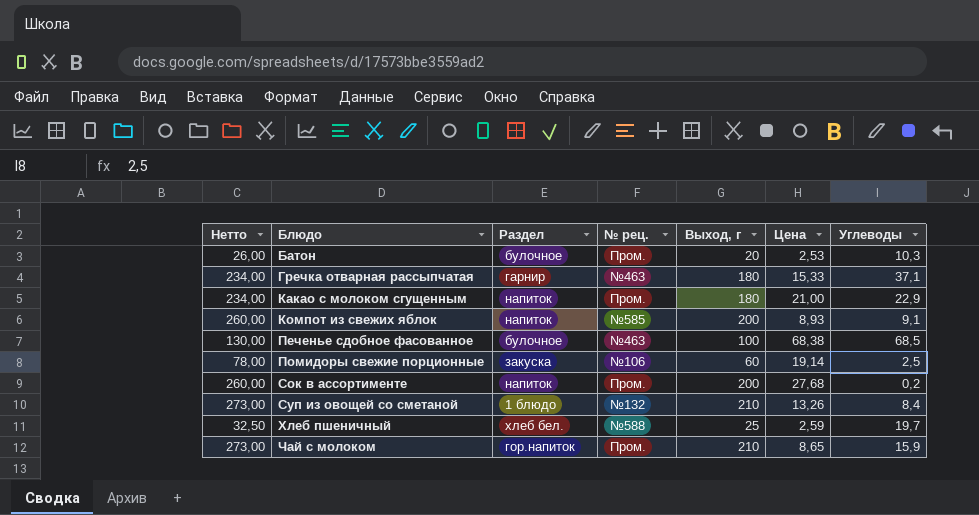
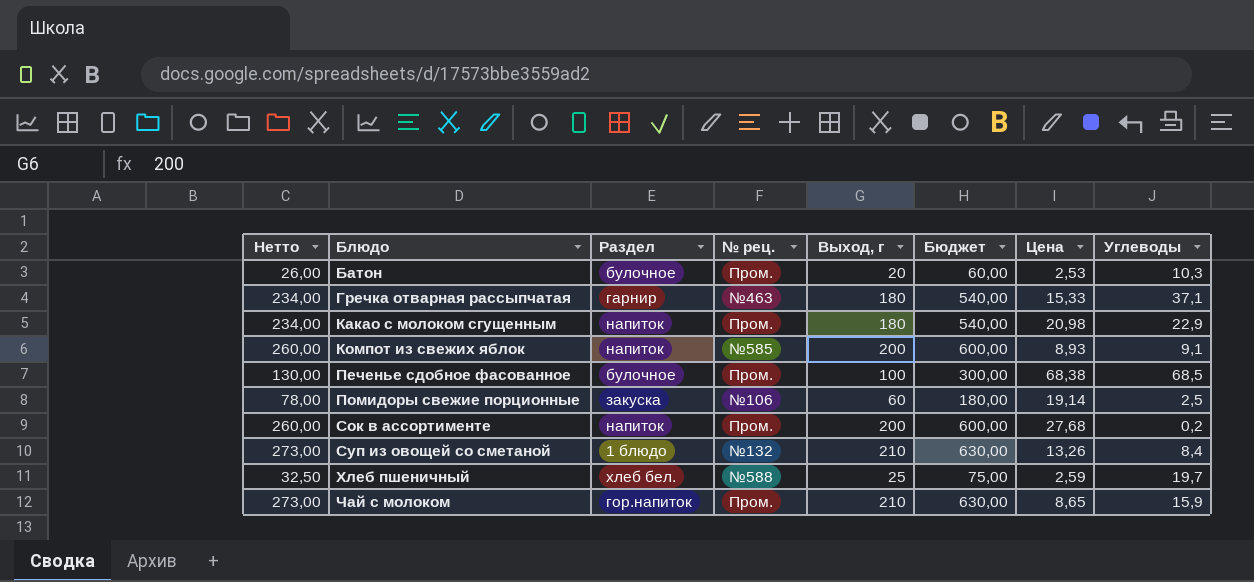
column Бюджет | formula: none -> [Выход, г] * 3
Какао с молоком сгущенным | Цена: 21,00 -> 20,98
Печенье сдобное фасованное | № рец.: №463 -> Пром.

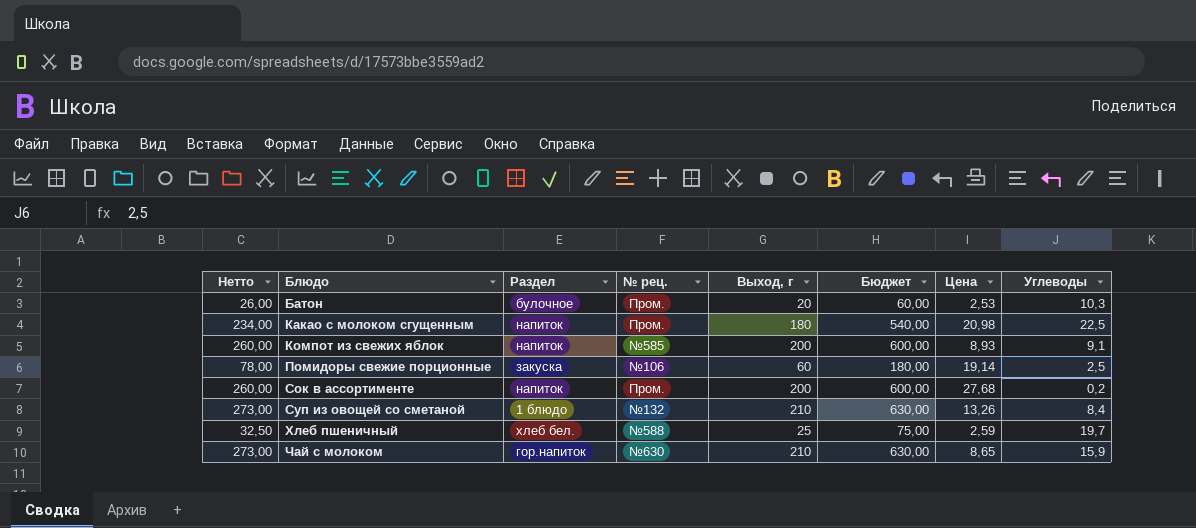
row Гречка отварная рассыпчатая: 234,00 | гарнир | №463 | 180 | 540,00 | 15,33 | 37,1 -> none
row Печенье сдобное фасованное: 130,00 | булочное | Пром. | 100 | 300,00 | 68,38 | 68,5 -> none
Какао с молоком сгущенным | Углеводы: 22,9 -> 22,5
Чай с молоком | № рец.: Пром. -> №630

